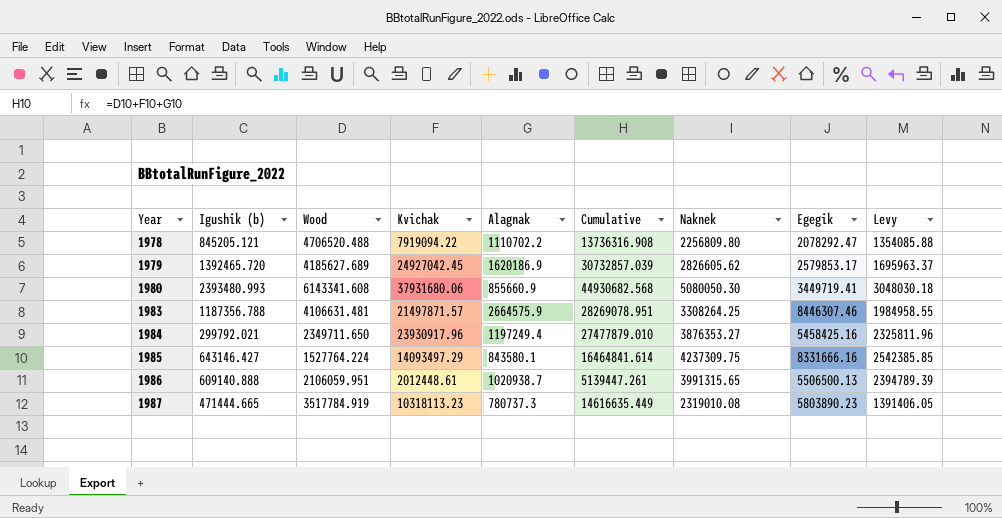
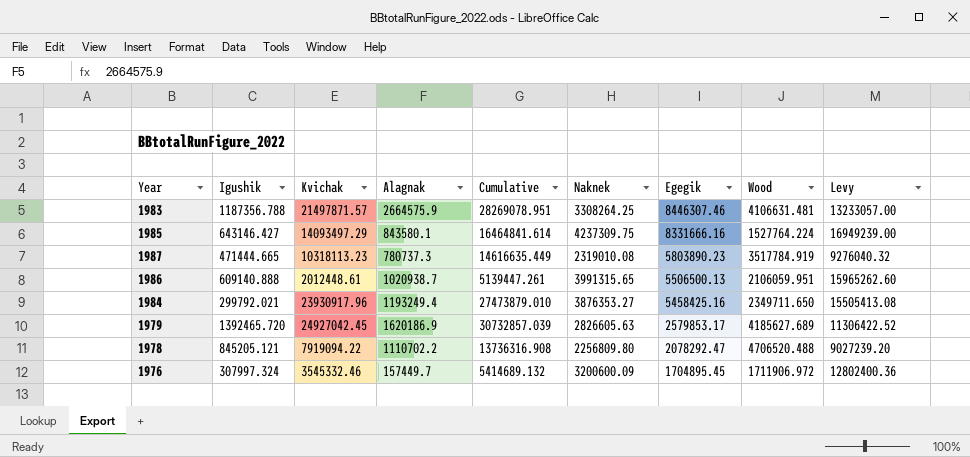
row order: Year ascending -> Egegik descending
column name: Igushik (b) -> Igushik
column Wood | position: 3 -> 8
column Levy | formula: [Naknek] * 0.6 -> [Naknek] * 4
row 1980: 2393480.993 | 6143341.608 | 37931680.06 | 855660.9 | 44930682.568 | 5080050.30 | 3449719.41 | 3048030.18 -> none
1984 | Alagnak: 1197249.4 -> 1193249.4
1984 | Cumulative: 27477879.010 -> 27473879.010
1979 | Naknek: 2826605.62 -> 2826605.63
row 1976: none -> 307997.324 | 3545332.46 | 157449.7 | 5414689.132 | 3200600.09 | 1704895.45 | 1711906.972 | 12802400.36

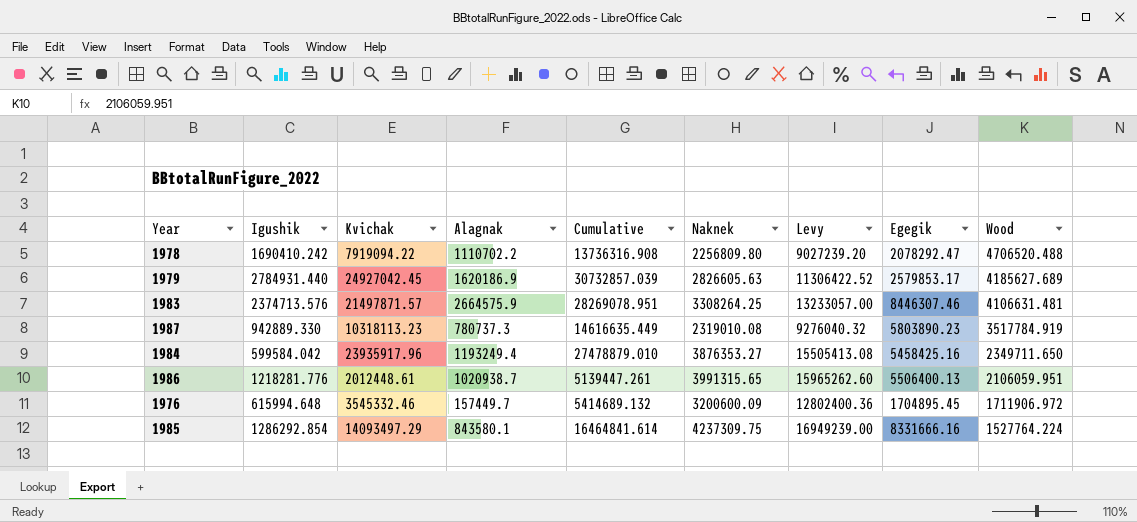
row order: Egegik descending -> Wood descending
column Levy | position: 9 -> 7
1978 | Igushik: 845205.121 -> 1690410.242
1979 | Igushik: 1392465.720 -> 2784931.440
1983 | Igushik: 1187356.788 -> 2374713.576
1987 | Igushik: 471444.665 -> 942889.330
1984 | Igushik: 299792.021 -> 599584.042
1984 | Kvichak: 23930917.96 -> 23935917.96
1984 | Cumulative: 27473879.010 -> 27478879.010
1986 | Igushik: 609140.888 -> 1218281.776
1986 | Egegik: 5506500.13 -> 5506400.13
1976 | Igushik: 307997.324 -> 615994.648
1985 | Igushik: 643146.427 -> 1286292.854

